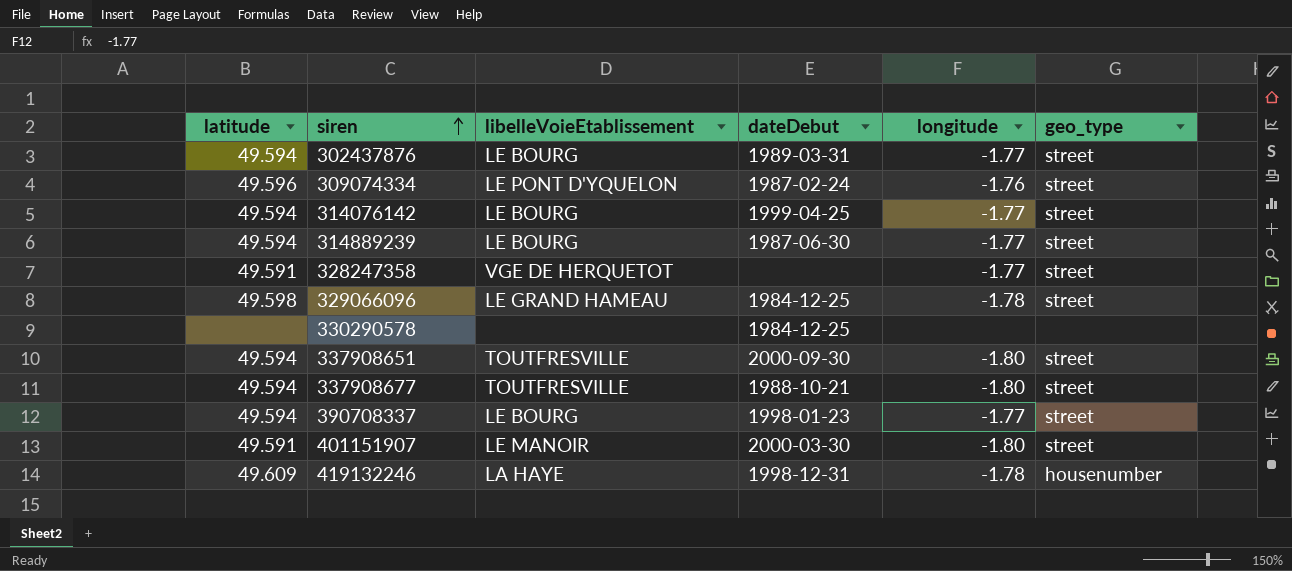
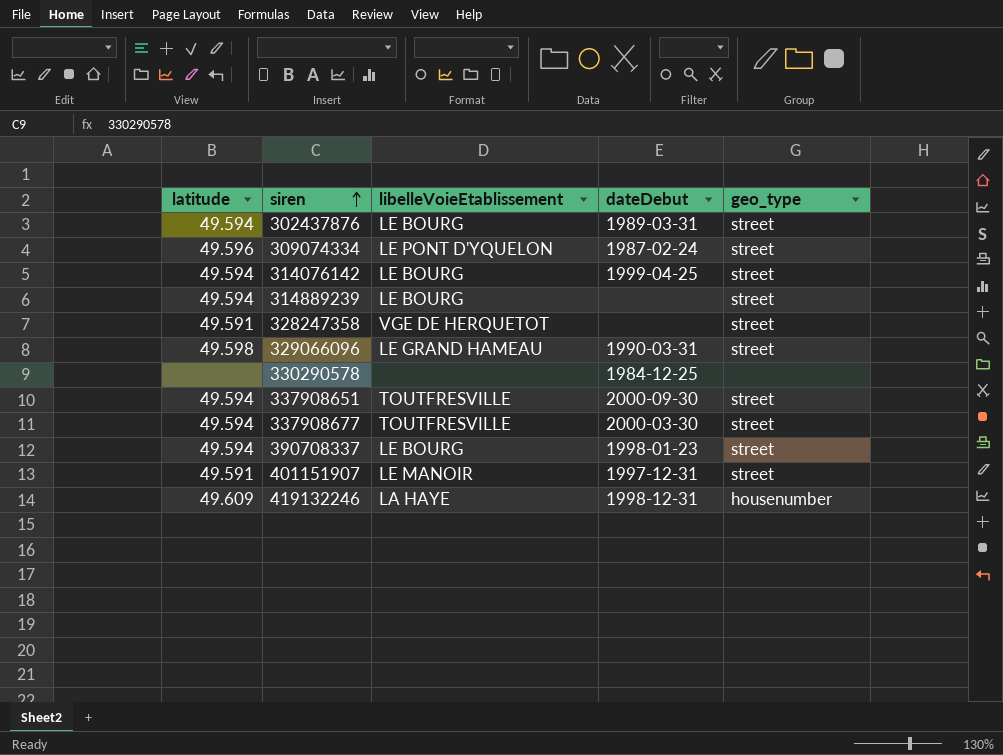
column longitude | position: 5 -> none
314889239 | dateDebut: 1987-06-30 -> none
329066096 | dateDebut: 1984-12-25 -> 1990-03-31
337908677 | dateDebut: 1988-10-21 -> 2000-03-30
401151907 | dateDebut: 2000-03-30 -> 1997-12-31

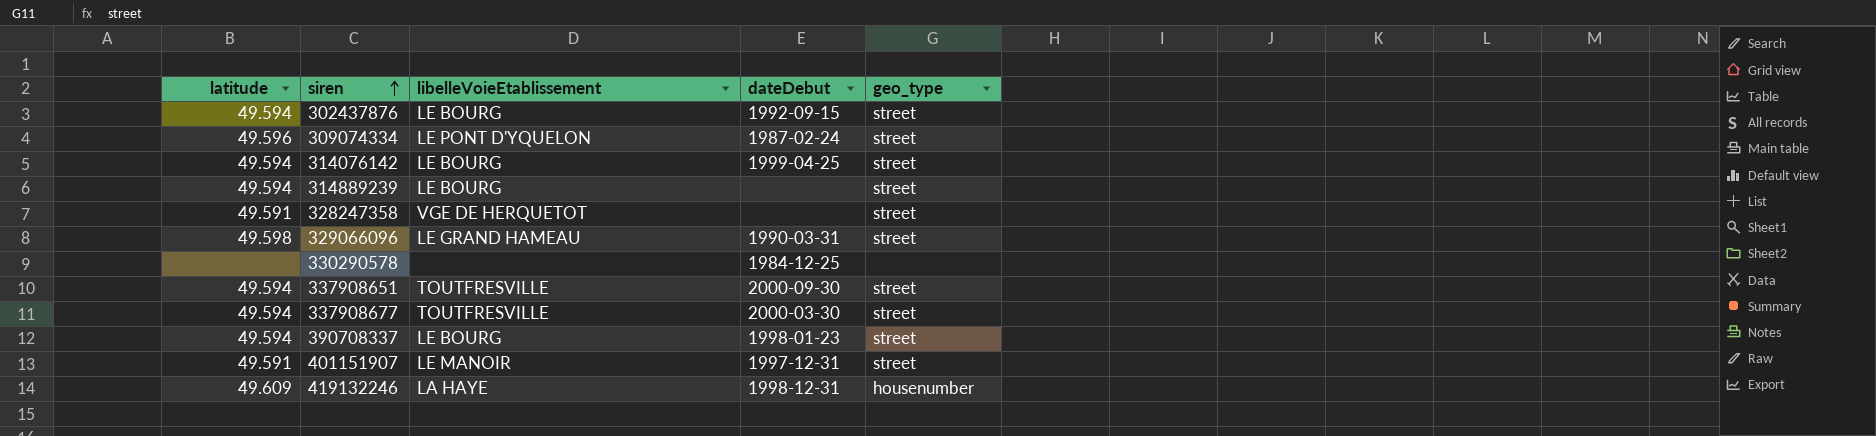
302437876 | dateDebut: 1989-03-31 -> 1992-09-15

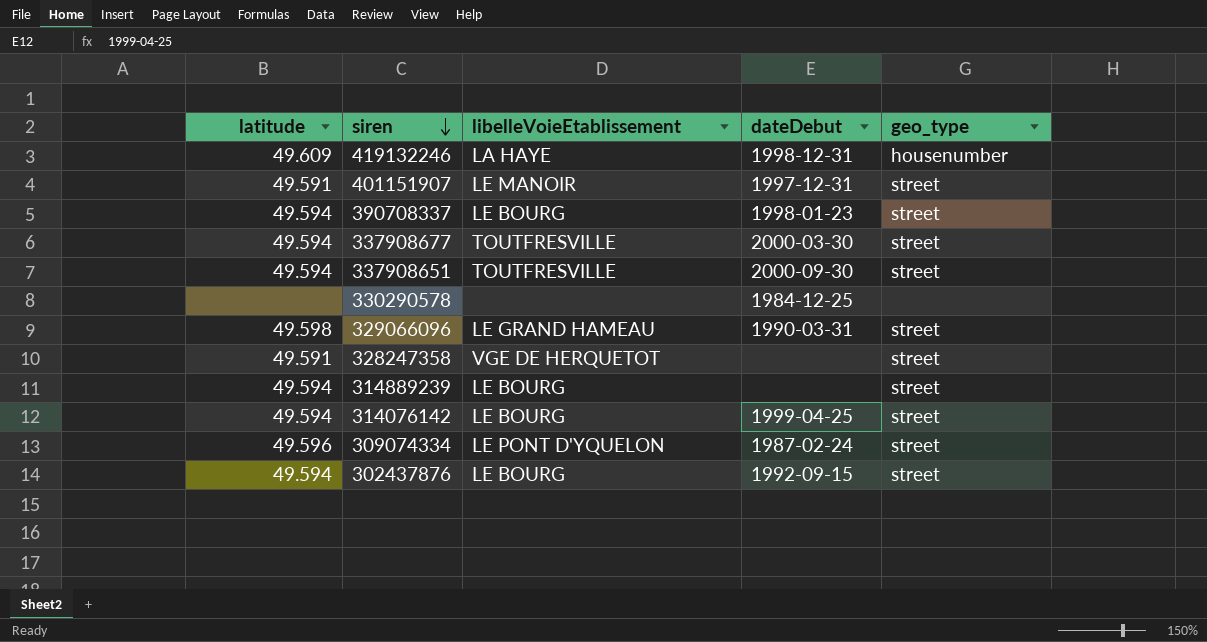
row order: siren ascending -> siren descending

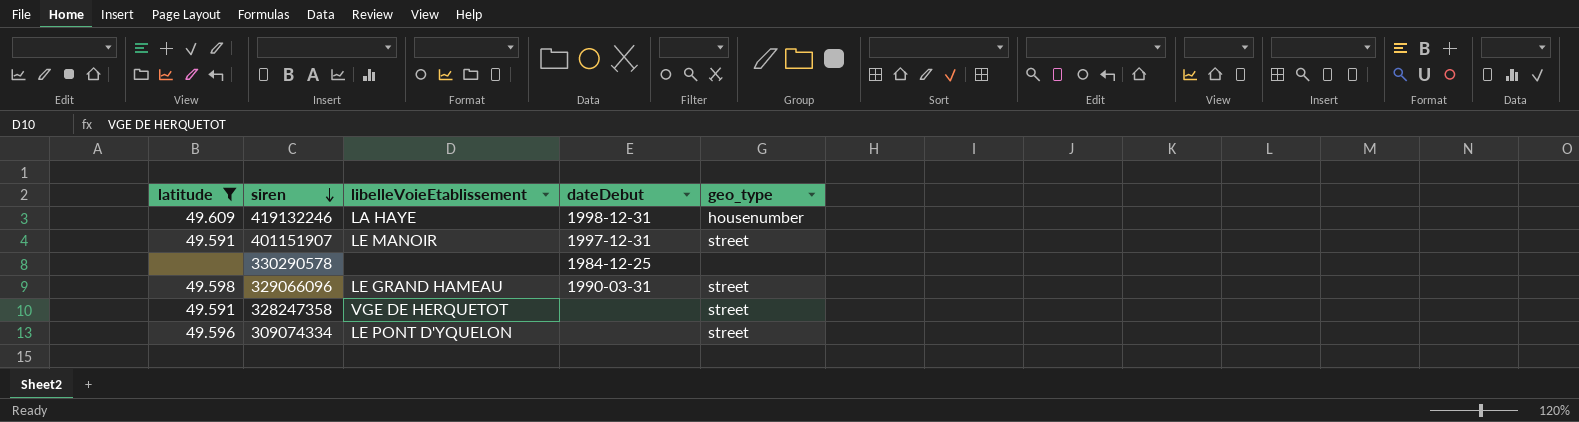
filter: none -> latitude != 49.594
309074334 | dateDebut: 1987-02-24 -> none

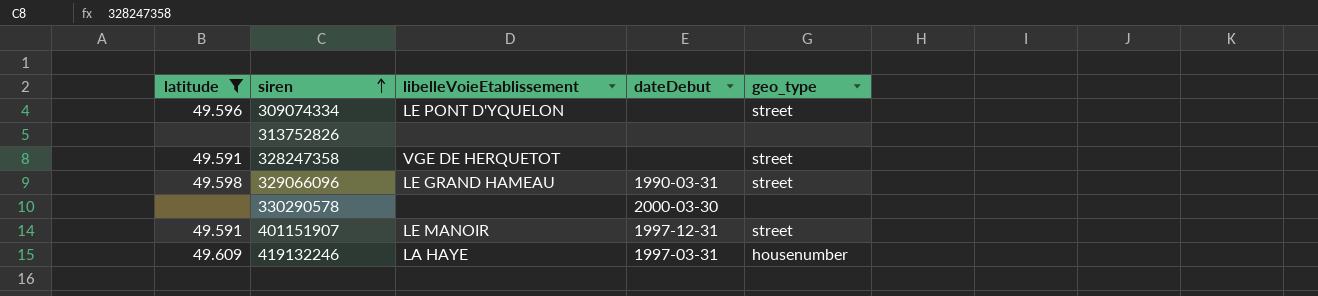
row order: siren descending -> siren ascending
row 313752826: none -> none | none | none | none
330290578 | dateDebut: 1984-12-25 -> 2000-03-30
419132246 | dateDebut: 1998-12-31 -> 1997-03-31

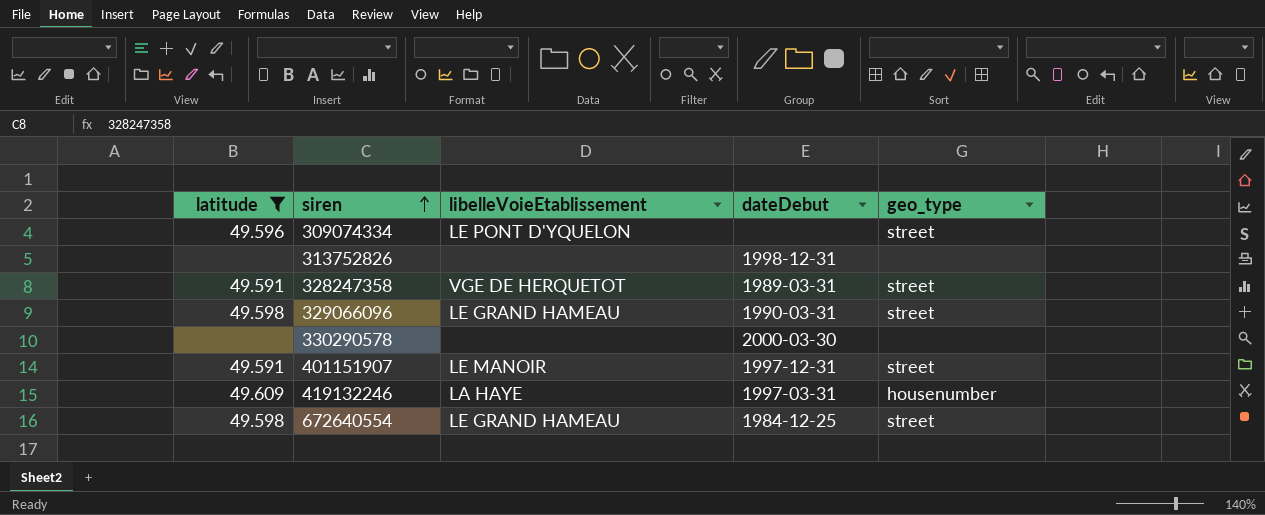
313752826 | dateDebut: none -> 1998-12-31
328247358 | dateDebut: none -> 1989-03-31
row 672640554: none -> 49.598 | LE GRAND HAMEAU | 1984-12-25 | street

